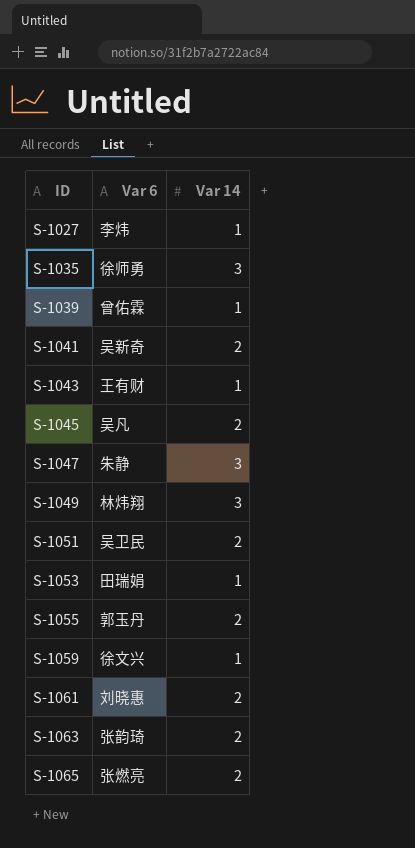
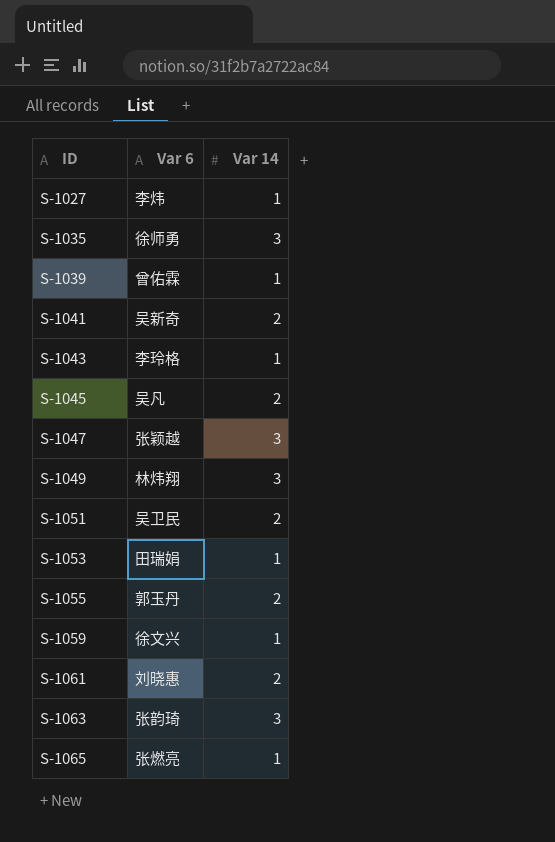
S-1043 | Var 6: 王有财 -> 李玲格
S-1047 | Var 6: 朱静 -> 张颖越
S-1063 | Var 14: 2 -> 3
S-1065 | Var 14: 2 -> 1

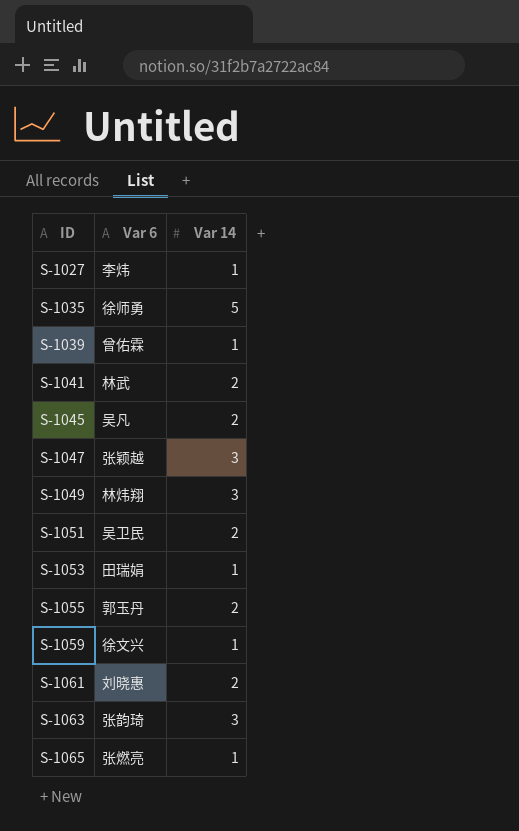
row S-1043: 李玲格 | 1 -> none
S-1035 | Var 14: 3 -> 5
S-1041 | Var 6: 吴新奇 -> 林武

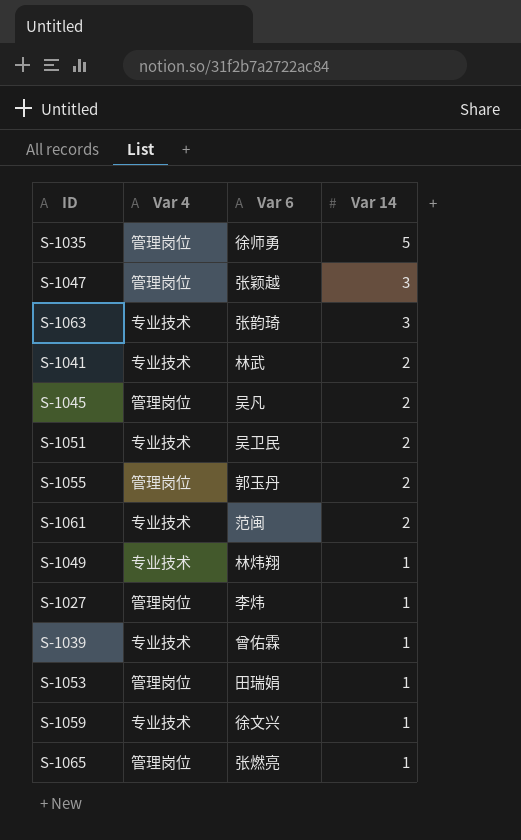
row order: ID ascending -> Var 14 descending
column Var 4 | position: none -> 2
S-1061 | Var 6: 刘晓惠 -> 范闽
S-1049 | Var 14: 3 -> 1

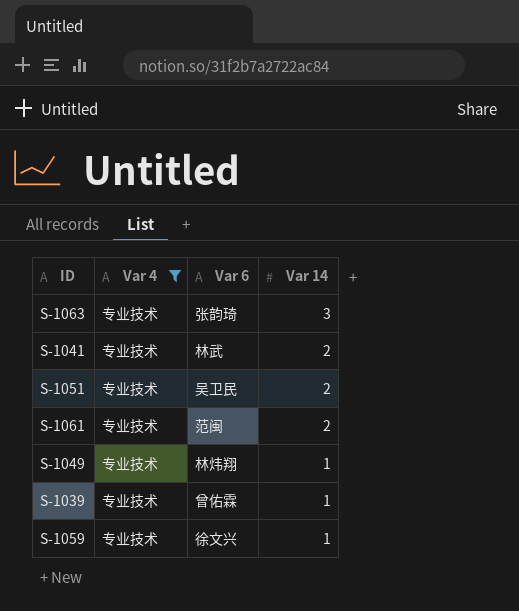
filter: none -> Var 4 = 专业技术

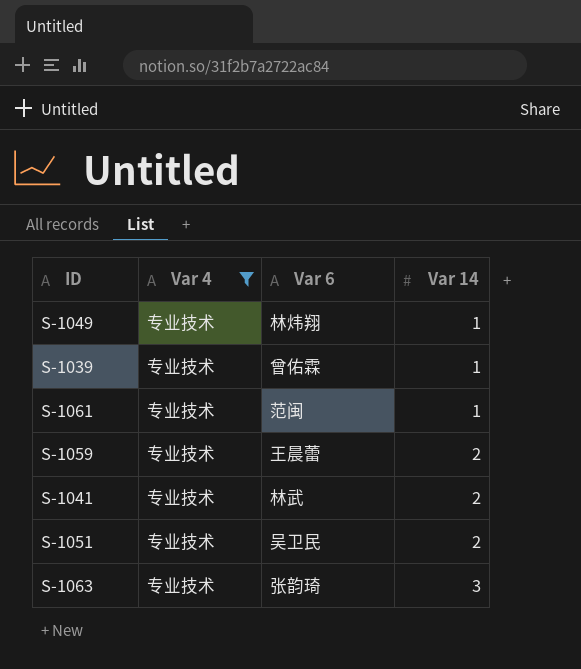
row order: Var 14 descending -> Var 14 ascending
S-1061 | Var 14: 2 -> 1
S-1059 | Var 6: 徐文兴 -> 王晨蕾
S-1059 | Var 14: 1 -> 2

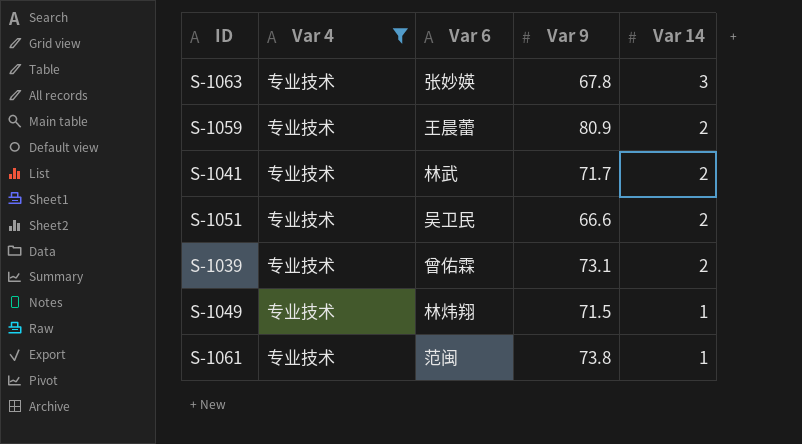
row order: Var 14 ascending -> Var 14 descending
column Var 9 | position: none -> 4
S-1063 | Var 6: 张韵琦 -> 张妙媖
S-1039 | Var 14: 1 -> 2

